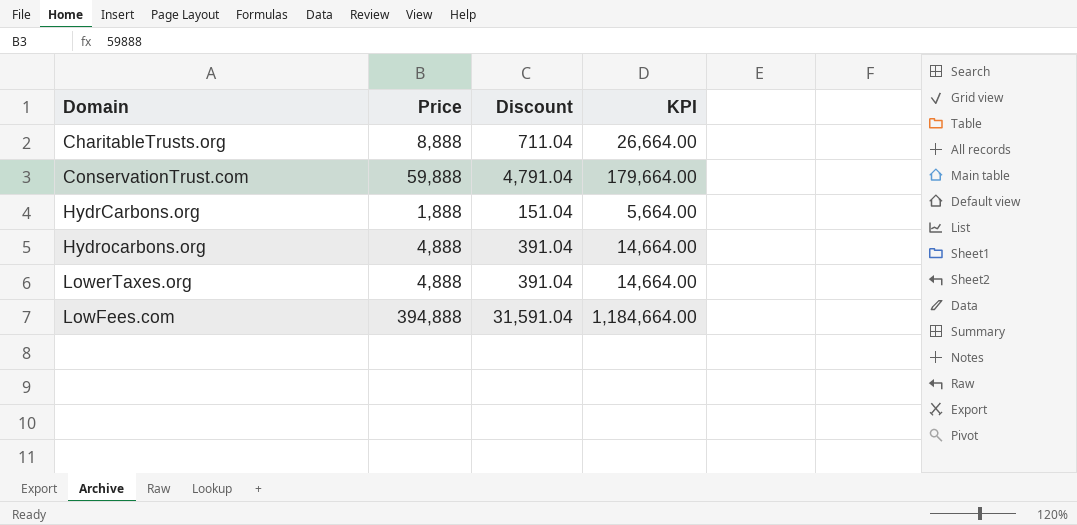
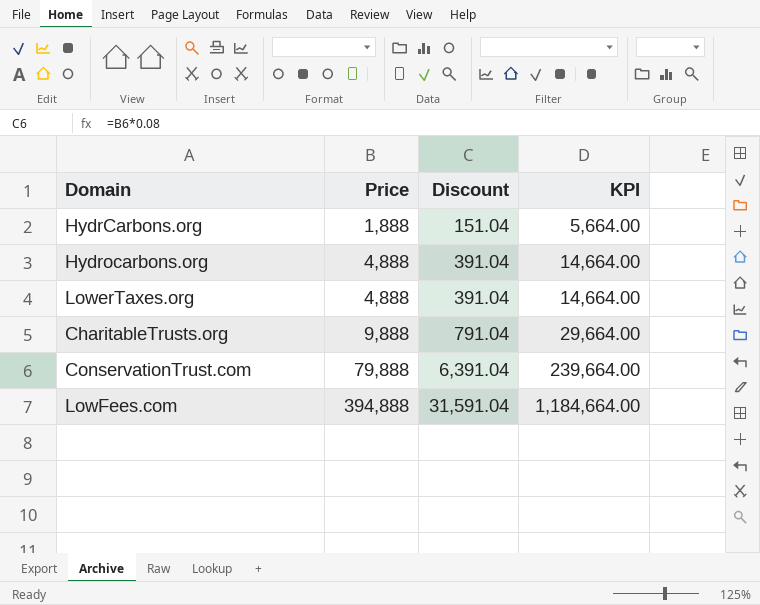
row order: Domain ascending -> Price ascending
CharitableTrusts.org | Price: 8,888 -> 9,888
CharitableTrusts.org | Discount: 711.04 -> 791.04
CharitableTrusts.org | KPI: 26,664.00 -> 29,664.00
ConservationTrust.com | Price: 59,888 -> 79,888
ConservationTrust.com | Discount: 4,791.04 -> 6,391.04
ConservationTrust.com | KPI: 179,664.00 -> 239,664.00

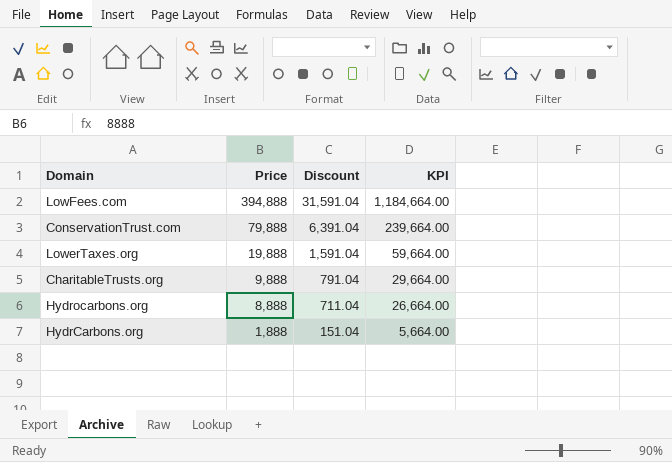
row order: Price ascending -> Price descending
LowerTaxes.org | Price: 4,888 -> 19,888
LowerTaxes.org | Discount: 391.04 -> 1,591.04
LowerTaxes.org | KPI: 14,664.00 -> 59,664.00
Hydrocarbons.org | Price: 4,888 -> 8,888
Hydrocarbons.org | Discount: 391.04 -> 711.04
Hydrocarbons.org | KPI: 14,664.00 -> 26,664.00

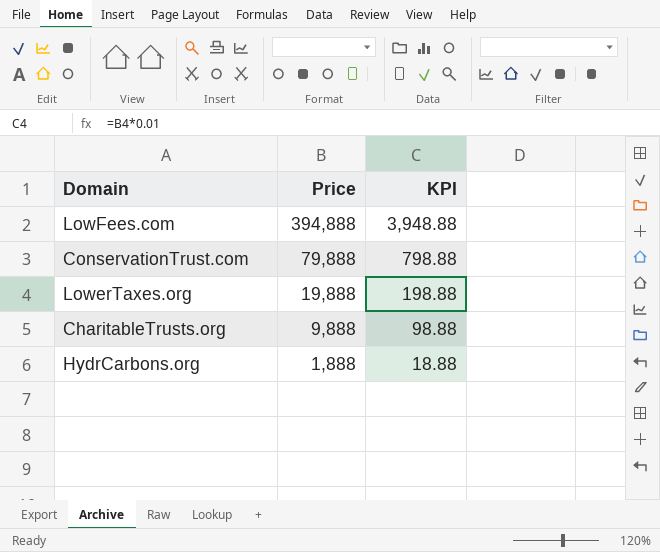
column Discount | formula: [Price] * 0.08 -> none
column KPI | formula: [Price] * 3 -> [Price] * 0.01
row Hydrocarbons.org: 8,888 | 711.04 | 26,664.00 -> none

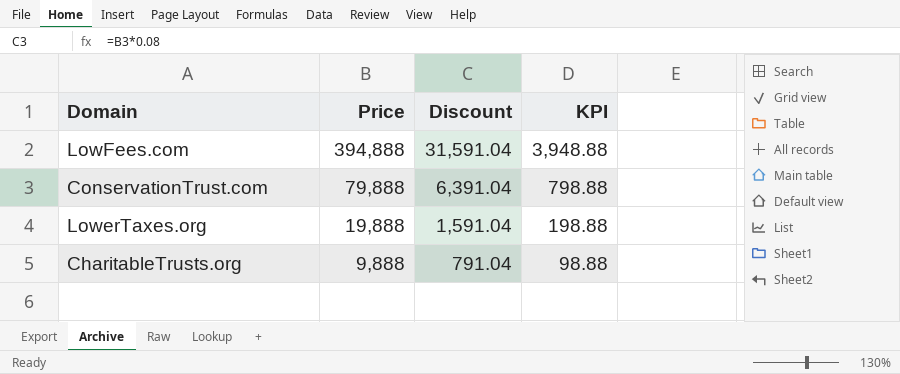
column Discount | formula: none -> [Price] * 0.08
row HydrCarbons.org: 1,888 | 18.88 -> none

